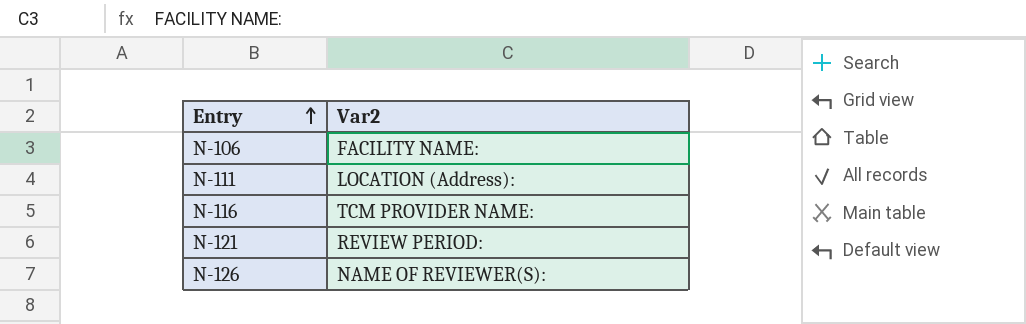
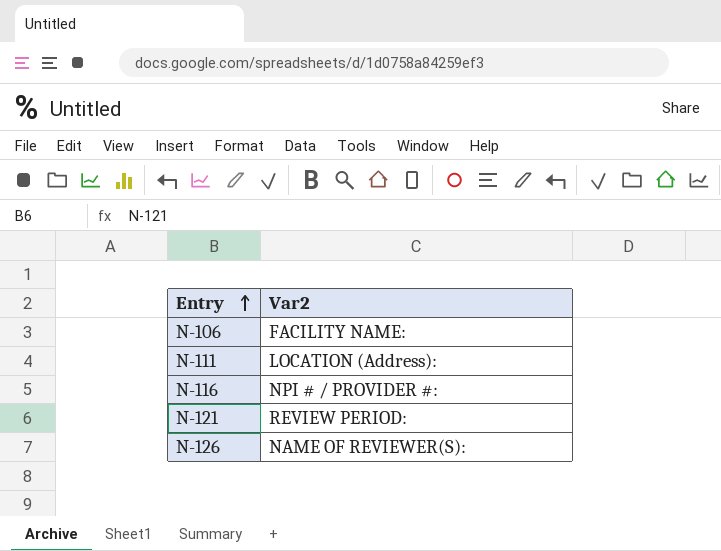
N-116 | Var2: TCM PROVIDER NAME: -> NPI # / PROVIDER #:

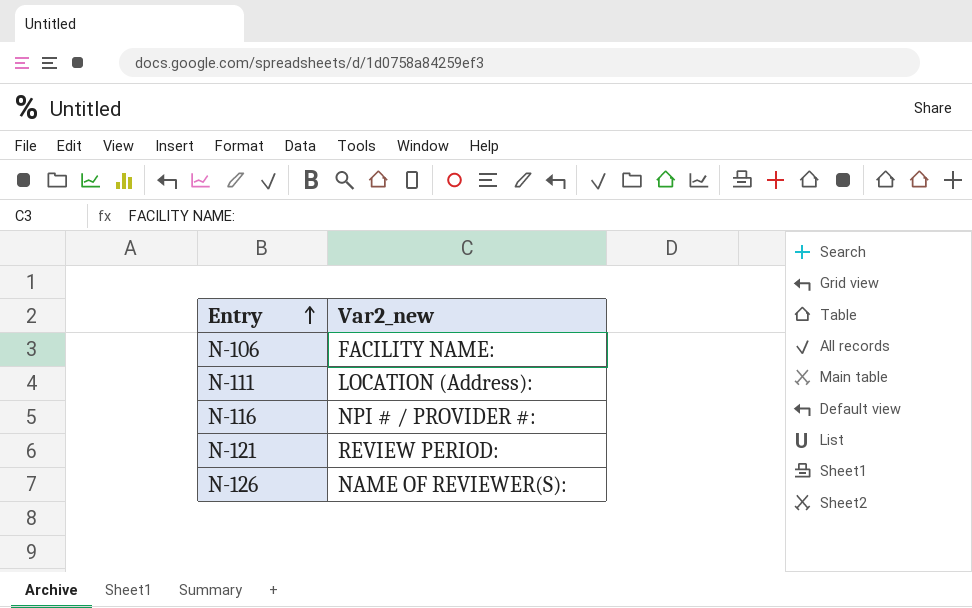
column name: Var2 -> Var2_new

